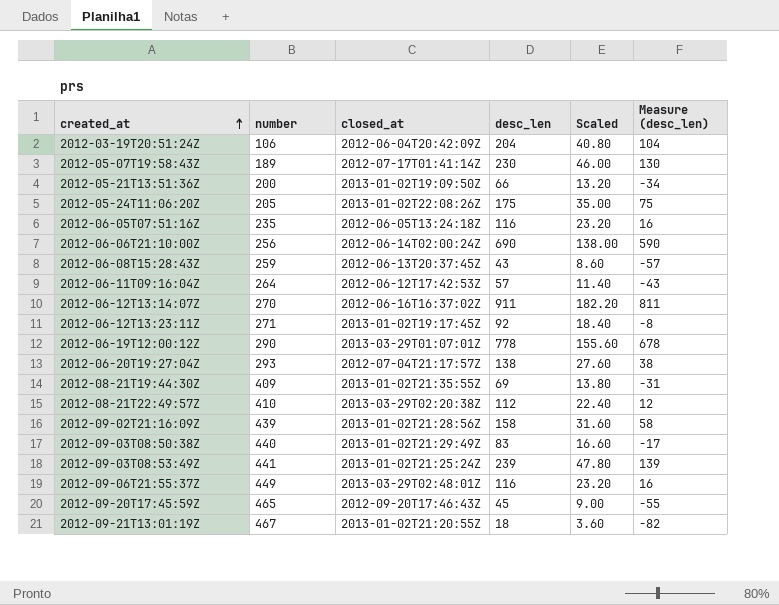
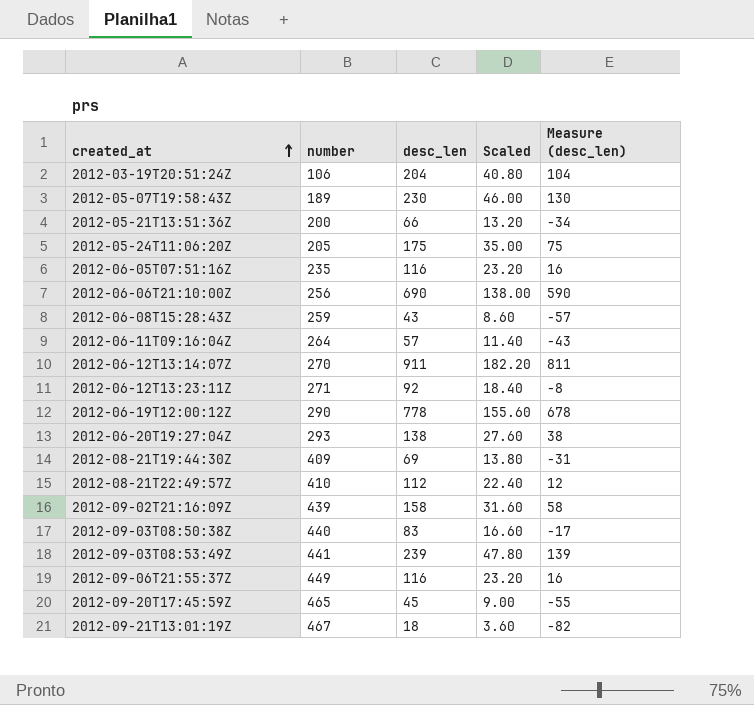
column closed_at | position: 3 -> none

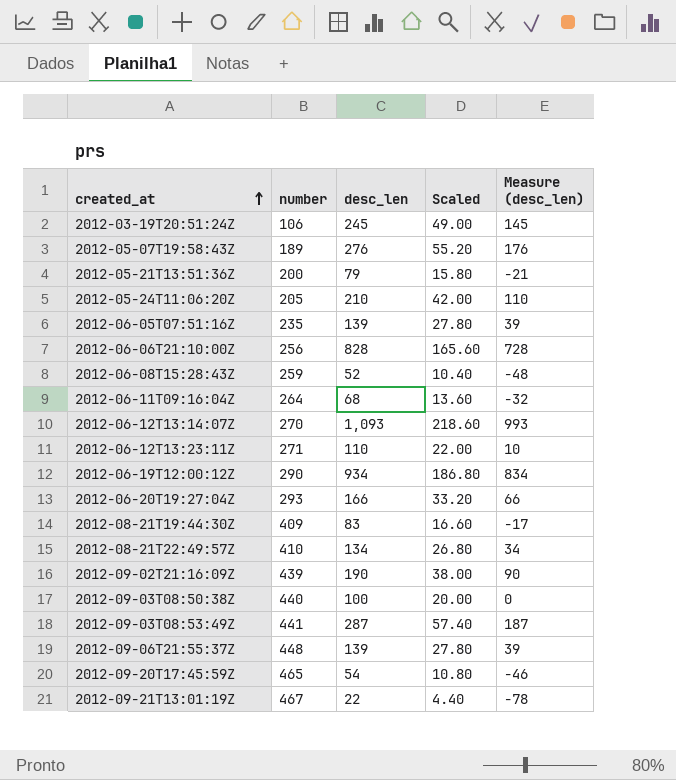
2012-03-19T20:51:24Z | desc_len: 204 -> 245
2012-03-19T20:51:24Z | Scaled: 40.80 -> 49.00
2012-03-19T20:51:24Z | Measure (desc_len): 104 -> 145
2012-05-07T19:58:43Z | desc_len: 230 -> 276
2012-05-07T19:58:43Z | Scaled: 46.00 -> 55.20
2012-05-07T19:58:43Z | Measure (desc_len): 130 -> 176
2012-05-21T13:51:36Z | desc_len: 66 -> 79
2012-05-21T13:51:36Z | Scaled: 13.20 -> 15.80
2012-05-21T13:51:36Z | Measure (desc_len): -34 -> -21
2012-05-24T11:06:20Z | desc_len: 175 -> 210
2012-05-24T11:06:20Z | Scaled: 35.00 -> 42.00
2012-05-24T11:06:20Z | Measure (desc_len): 75 -> 110
2012-06-05T07:51:16Z | desc_len: 116 -> 139
2012-06-05T07:51:16Z | Scaled: 23.20 -> 27.80
2012-06-05T07:51:16Z | Measure (desc_len): 16 -> 39
2012-06-06T21:10:00Z | desc_len: 690 -> 828
2012-06-06T21:10:00Z | Scaled: 138.00 -> 165.60
2012-06-06T21:10:00Z | Measure (desc_len): 590 -> 728
2012-06-08T15:28:43Z | desc_len: 43 -> 52
2012-06-08T15:28:43Z | Scaled: 8.60 -> 10.40
2012-06-08T15:28:43Z | Measure (desc_len): -57 -> -48
2012-06-11T09:16:04Z | desc_len: 57 -> 68
2012-06-11T09:16:04Z | Scaled: 11.40 -> 13.60
2012-06-11T09:16:04Z | Measure (desc_len): -43 -> -32
2012-06-12T13:14:07Z | desc_len: 911 -> 1,093
2012-06-12T13:14:07Z | Scaled: 182.20 -> 218.60
2012-06-12T13:14:07Z | Measure (desc_len): 811 -> 993
2012-06-12T13:23:11Z | desc_len: 92 -> 110
2012-06-12T13:23:11Z | Scaled: 18.40 -> 22.00
2012-06-12T13:23:11Z | Measure (desc_len): -8 -> 10
2012-06-19T12:00:12Z | desc_len: 778 -> 934
2012-06-19T12:00:12Z | Scaled: 155.60 -> 186.80
2012-06-19T12:00:12Z | Measure (desc_len): 678 -> 834
2012-06-20T19:27:04Z | desc_len: 138 -> 166
2012-06-20T19:27:04Z | Scaled: 27.60 -> 33.20
2012-06-20T19:27:04Z | Measure (desc_len): 38 -> 66
2012-08-21T19:44:30Z | desc_len: 69 -> 83
2012-08-21T19:44:30Z | Scaled: 13.80 -> 16.60
2012-08-21T19:44:30Z | Measure (desc_len): -31 -> -17
2012-08-21T22:49:57Z | desc_len: 112 -> 134
2012-08-21T22:49:57Z | Scaled: 22.40 -> 26.80
2012-08-21T22:49:57Z | Measure (desc_len): 12 -> 34
2012-09-02T21:16:09Z | desc_len: 158 -> 190
2012-09-02T21:16:09Z | Scaled: 31.60 -> 38.00
2012-09-02T21:16:09Z | Measure (desc_len): 58 -> 90
2012-09-03T08:50:38Z | desc_len: 83 -> 100
2012-09-03T08:50:38Z | Scaled: 16.60 -> 20.00
2012-09-03T08:50:38Z | Measure (desc_len): -17 -> 0
2012-09-03T08:53:49Z | desc_len: 239 -> 287
2012-09-03T08:53:49Z | Scaled: 47.80 -> 57.40
2012-09-03T08:53:49Z | Measure (desc_len): 139 -> 187
2012-09-06T21:55:37Z | number: 449 -> 448
2012-09-06T21:55:37Z | desc_len: 116 -> 139
2012-09-06T21:55:37Z | Scaled: 23.20 -> 27.80
2012-09-06T21:55:37Z | Measure (desc_len): 16 -> 39
2012-09-20T17:45:59Z | desc_len: 45 -> 54
2012-09-20T17:45:59Z | Scaled: 9.00 -> 10.80
2012-09-20T17:45:59Z | Measure (desc_len): -55 -> -46
2012-09-21T13:01:19Z | desc_len: 18 -> 22
2012-09-21T13:01:19Z | Scaled: 3.60 -> 4.40
2012-09-21T13:01:19Z | Measure (desc_len): -82 -> -78

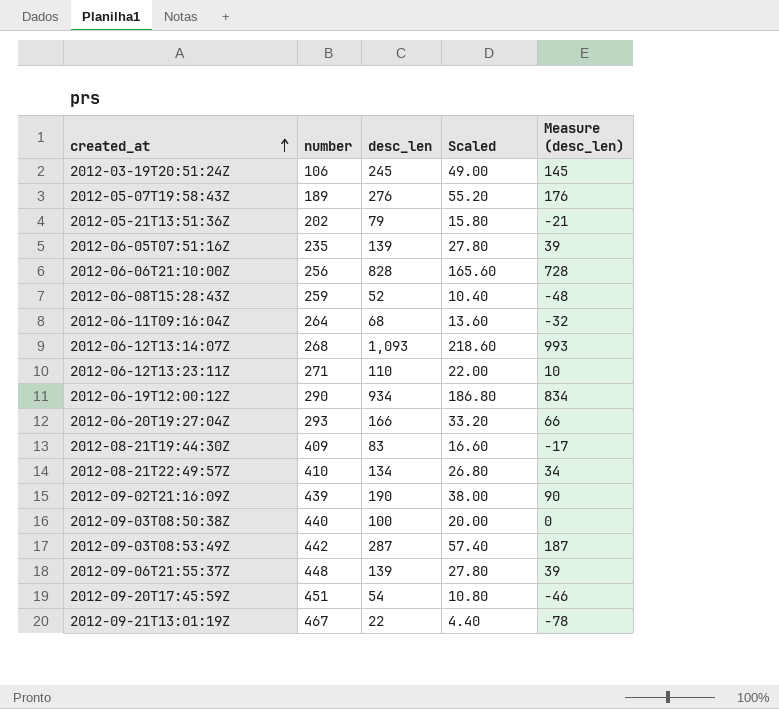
row 2012-05-24T11:06:20Z: 205 | 210 | 42.00 | 110 -> none
2012-05-21T13:51:36Z | number: 200 -> 202
2012-06-12T13:14:07Z | number: 270 -> 268
2012-09-03T08:53:49Z | number: 441 -> 442
2012-09-20T17:45:59Z | number: 465 -> 451

